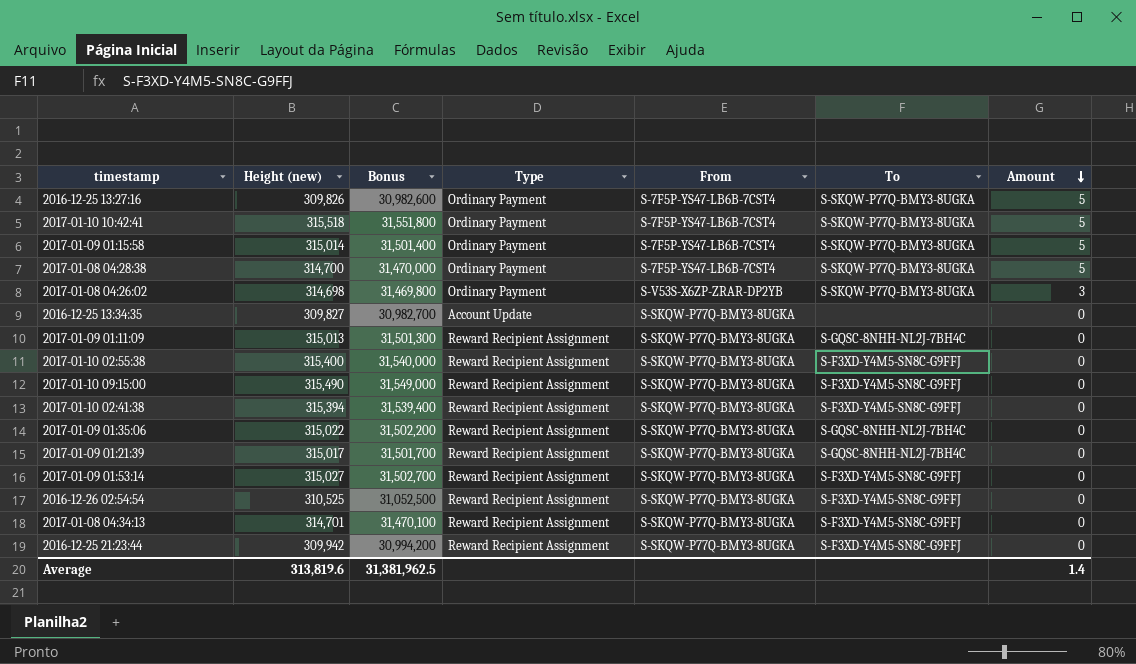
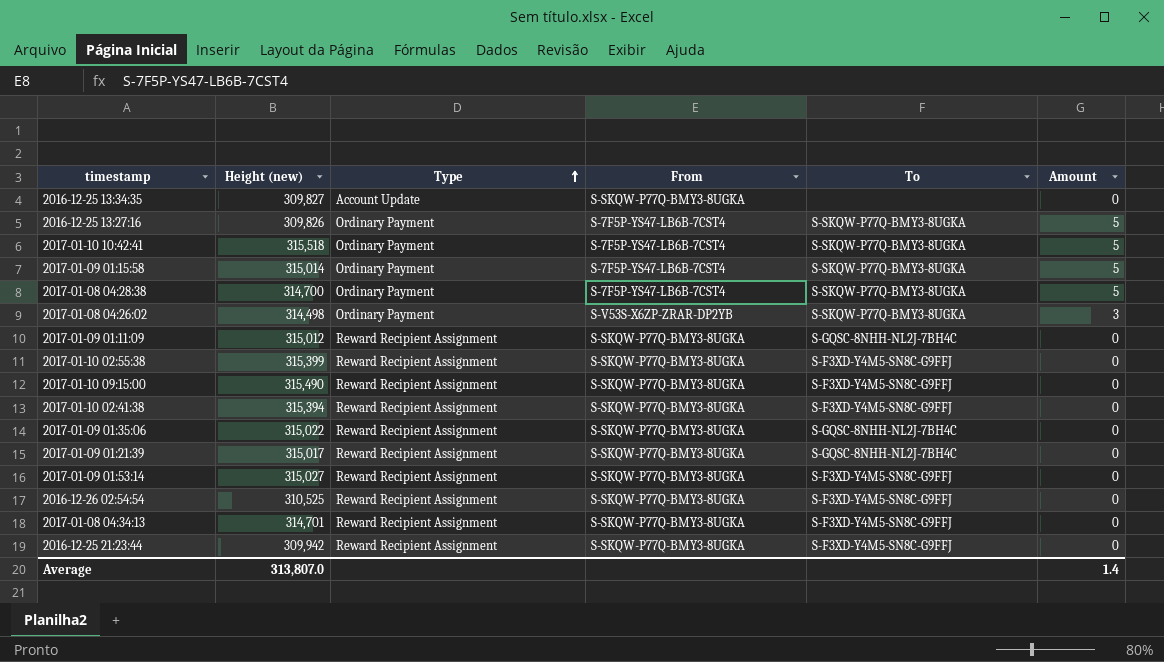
row order: Amount descending -> Type ascending
column Bonus | formula: [Height (new)] * 100 -> none
2017-01-08 04:26:02 | Height (new): 314,698 -> 314,498
2017-01-09 01:11:09 | Height (new): 315,013 -> 315,012
2017-01-10 02:55:38 | Height (new): 315,400 -> 315,399
Average | Height (new): 313,819.6 -> 313,807.0

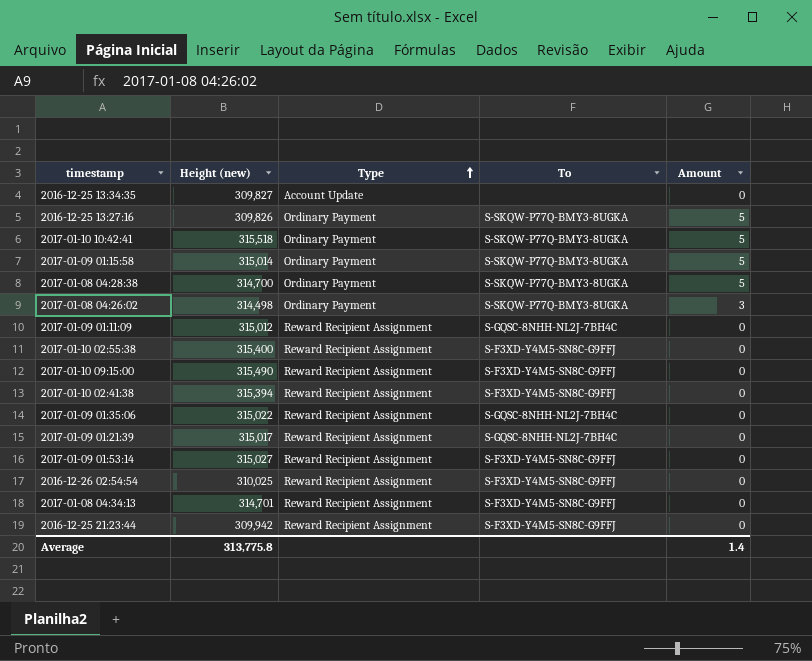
column From | position: 4 -> none
2017-01-10 02:55:38 | Height (new): 315,399 -> 315,400
2016-12-26 02:54:54 | Height (new): 310,525 -> 310,025
Average | Height (new): 313,807.0 -> 313,775.8

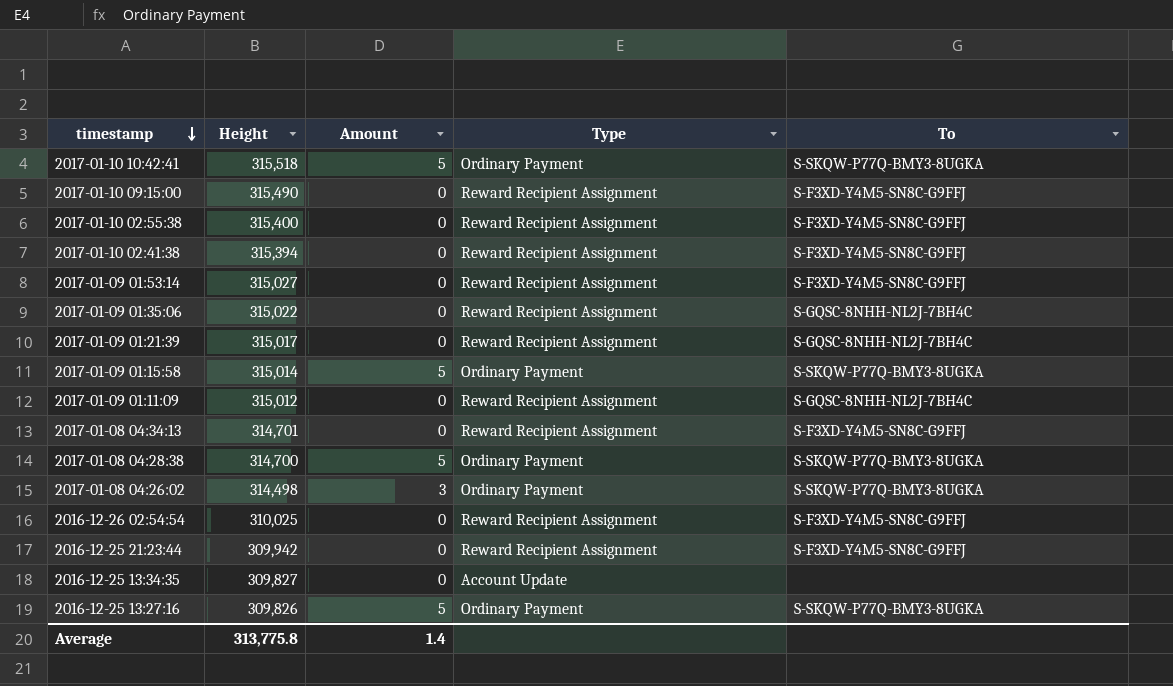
row order: Type ascending -> timestamp descending
column name: Height (new) -> Height
column Amount | position: 5 -> 3

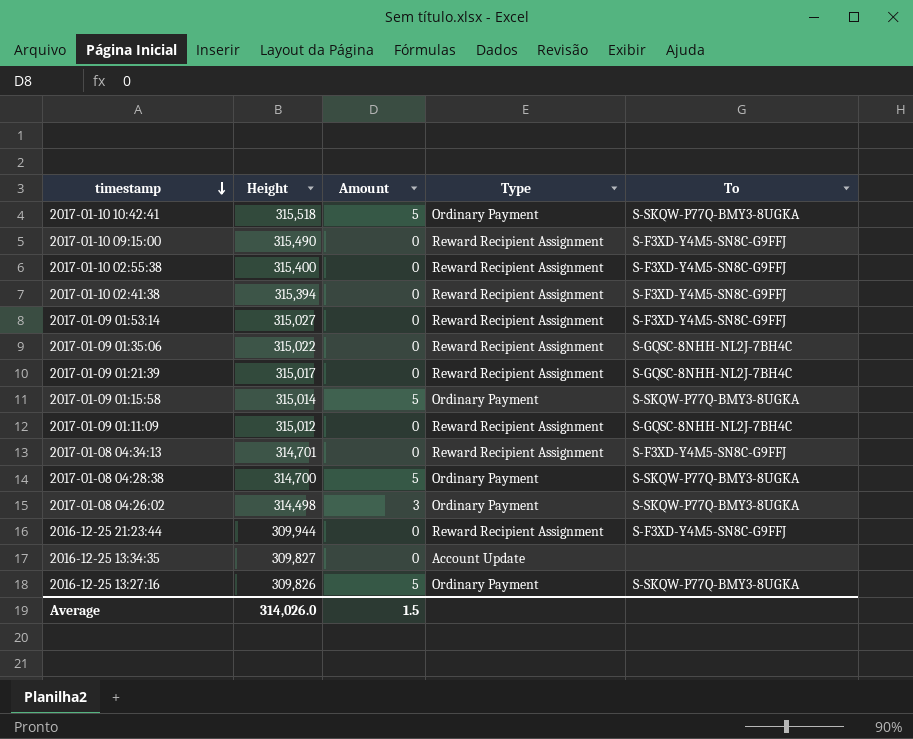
row 2016-12-26 02:54:54: 310,025 | 0 | Reward Recipient Assignment | S-F3XD-Y4M5-SN8C-G9FFJ -> none
2016-12-25 21:23:44 | Height: 309,942 -> 309,944
Average | Height: 313,775.8 -> 314,026.0
Average | Amount: 1.4 -> 1.5

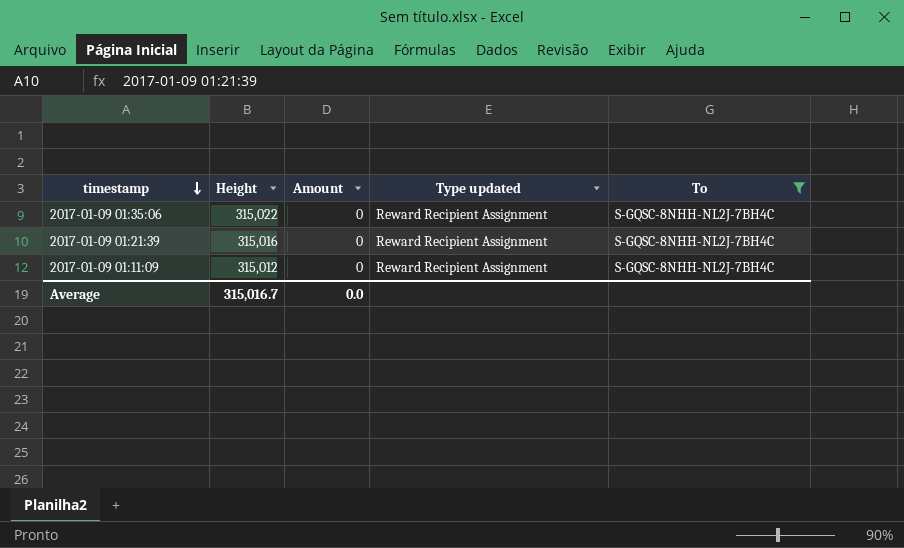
filter: none -> To = S-GQSC-8NHH-NL2J-7BH4C
column name: Type -> Type updated
2017-01-09 01:21:39 | Height: 315,017 -> 315,016
Average | Height: 314,026.0 -> 315,016.7
Average | Amount: 1.5 -> 0.0

